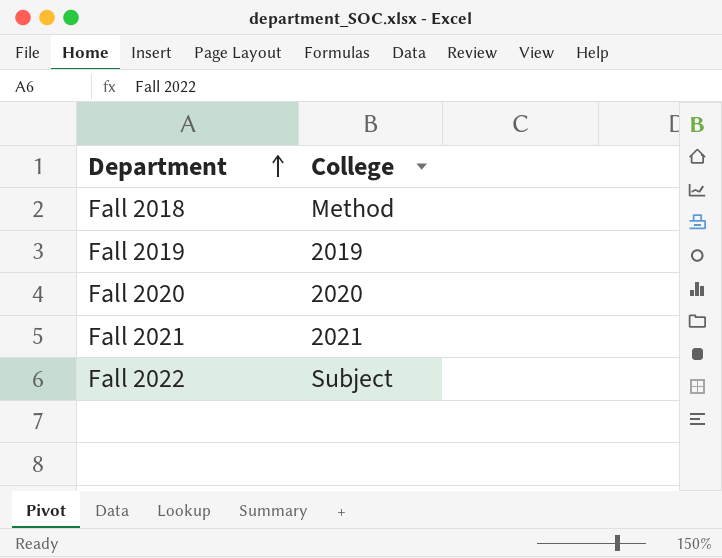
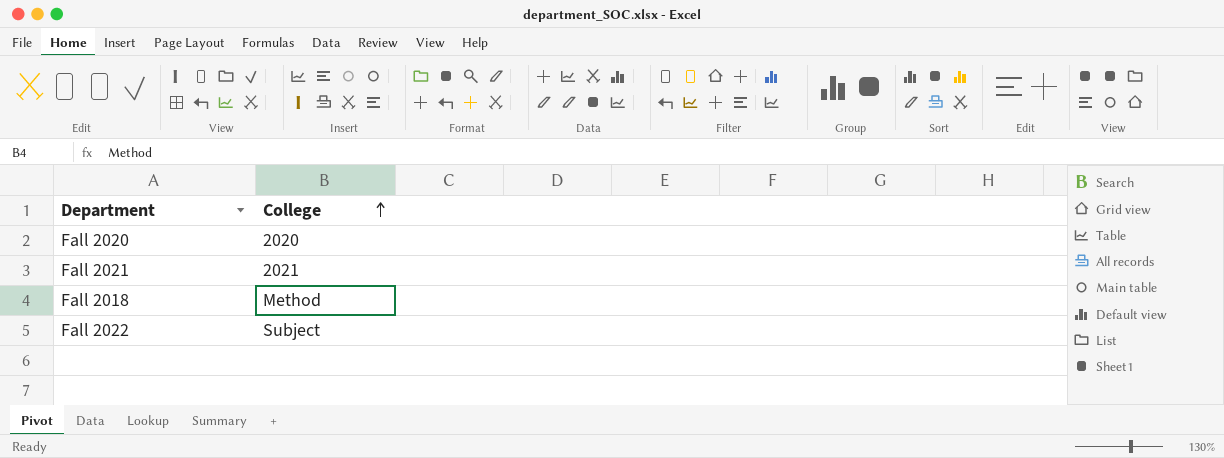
row order: Department ascending -> College ascending
row Fall 2019: 2019 -> none

